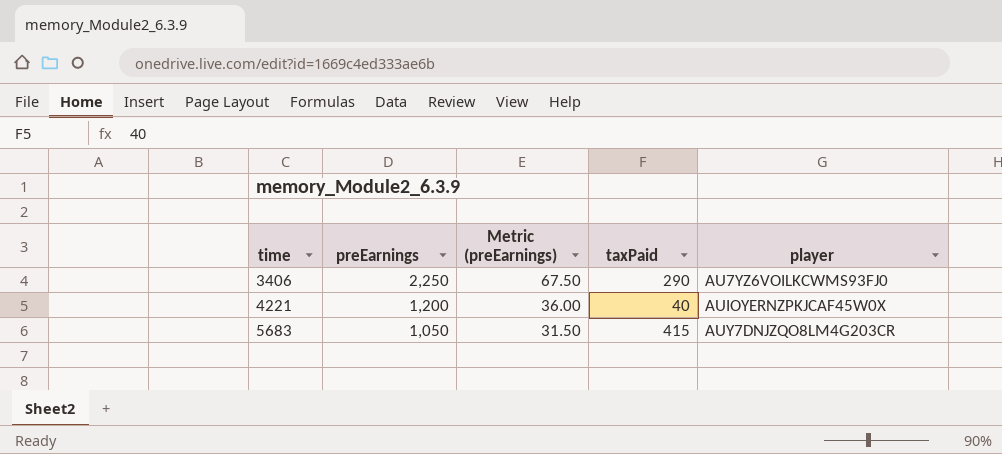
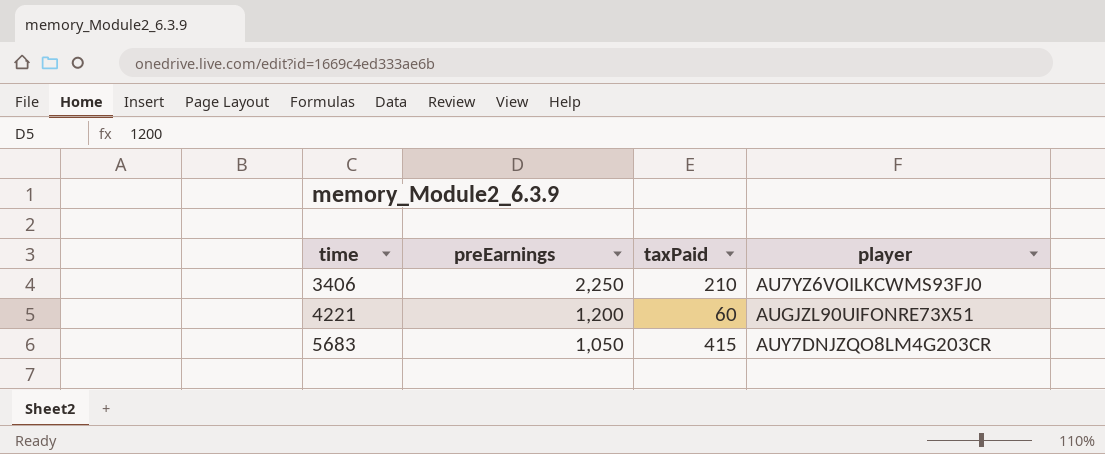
column Metric (preEarnings) | formula: [preEarnings] * 0.03 -> none
3406 | taxPaid: 290 -> 210
4221 | taxPaid: 40 -> 60
4221 | player: AUIOYERNZPKJCAF45W0X -> AUGJZL90UIFONRE73X51

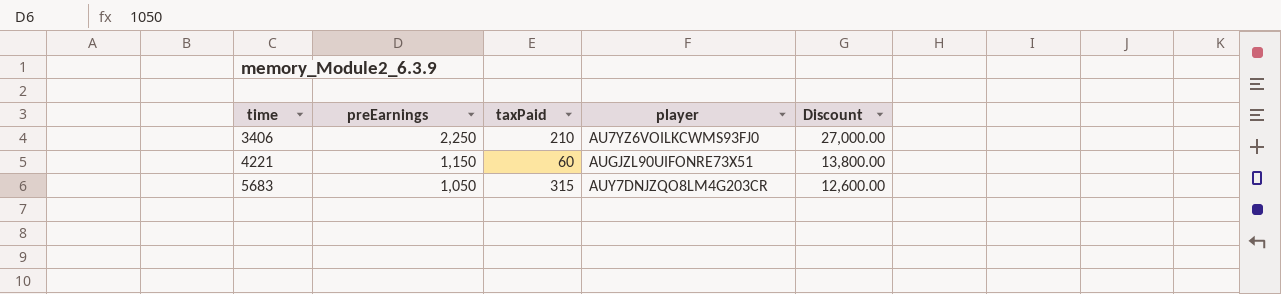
column Discount | formula: none -> [preEarnings] * 12
4221 | preEarnings: 1,200 -> 1,150
5683 | taxPaid: 415 -> 315

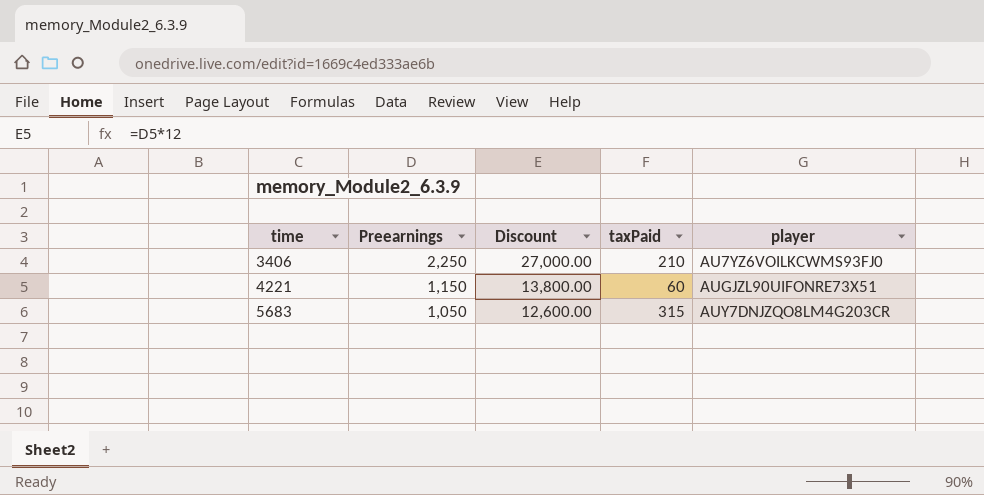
column name: preEarnings -> Preearnings
column Discount | position: 5 -> 3

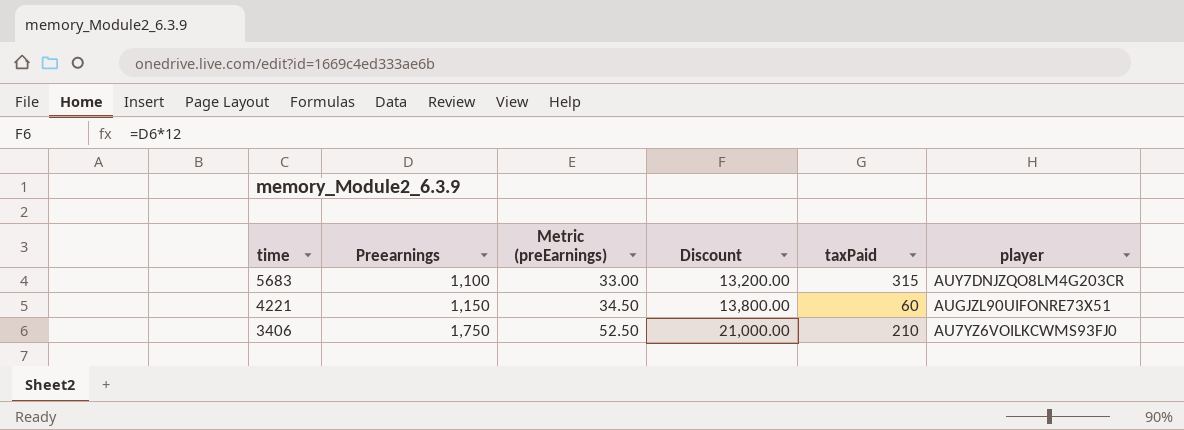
row order: time ascending -> time descending
column Metric (preEarnings) | formula: none -> [Preearnings] * 0.03
5683 | Preearnings: 1,050 -> 1,100
5683 | Discount: 12,600.00 -> 13,200.00
3406 | Preearnings: 2,250 -> 1,750
3406 | Discount: 27,000.00 -> 21,000.00

